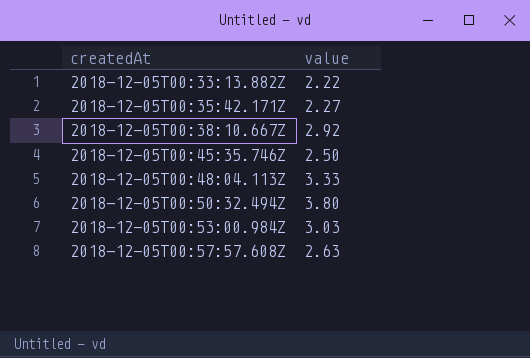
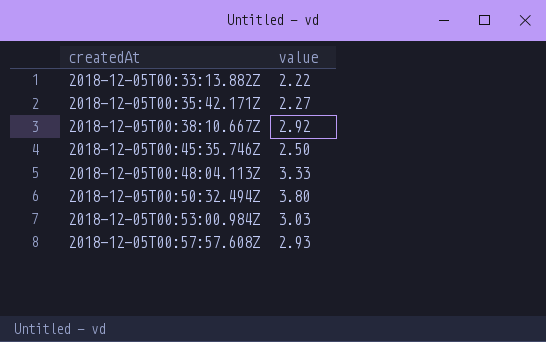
2018-12-05T00:57:57.608Z | value: 2.63 -> 2.93

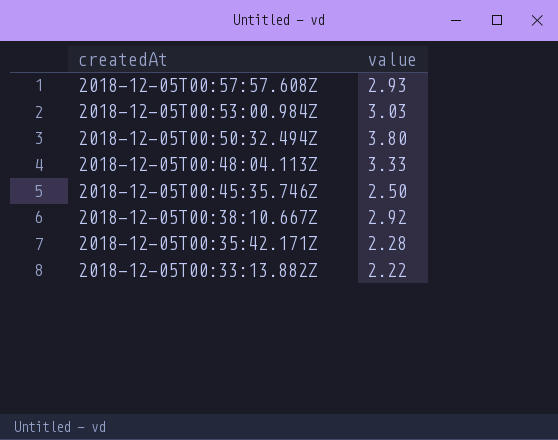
row order: createdAt ascending -> createdAt descending
2018-12-05T00:35:42.171Z | value: 2.27 -> 2.28

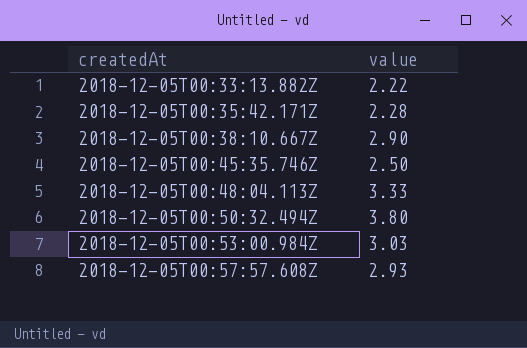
row order: createdAt descending -> createdAt ascending
2018-12-05T00:38:10.667Z | value: 2.92 -> 2.90

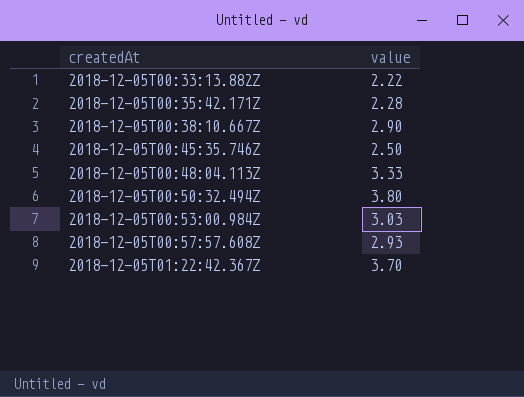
row 2018-12-05T01:22:42.367Z: none -> 3.70

